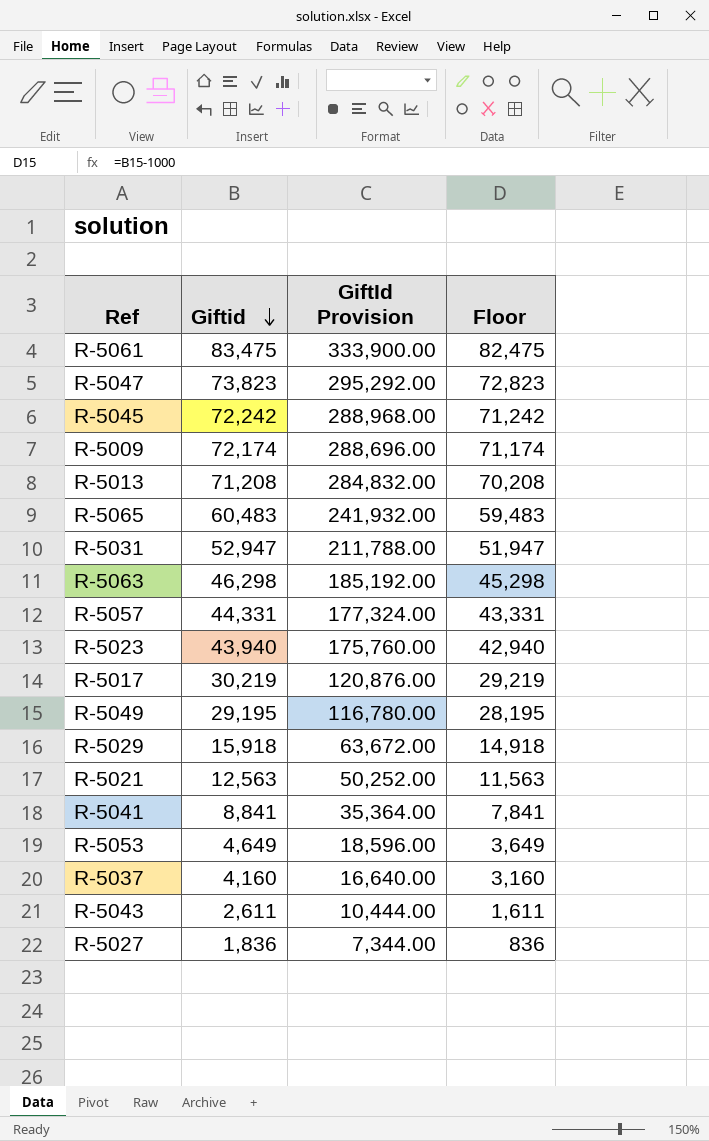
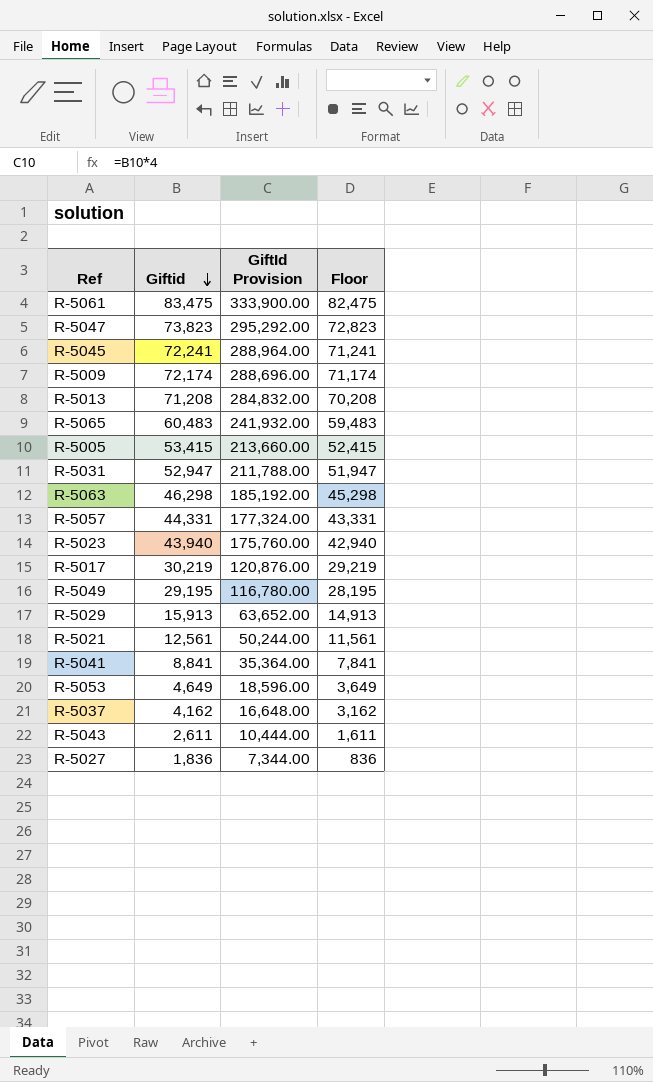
R-5045 | Giftid: 72,242 -> 72,241
R-5045 | GiftId Provision: 288,968.00 -> 288,964.00
R-5045 | Floor: 71,242 -> 71,241
row R-5005: none -> 53,415 | 213,660.00 | 52,415
R-5029 | Giftid: 15,918 -> 15,913
R-5029 | GiftId Provision: 63,672.00 -> 63,652.00
R-5029 | Floor: 14,918 -> 14,913
R-5021 | Giftid: 12,563 -> 12,561
R-5021 | GiftId Provision: 50,252.00 -> 50,244.00
R-5021 | Floor: 11,563 -> 11,561
R-5037 | Giftid: 4,160 -> 4,162
R-5037 | GiftId Provision: 16,640.00 -> 16,648.00
R-5037 | Floor: 3,160 -> 3,162

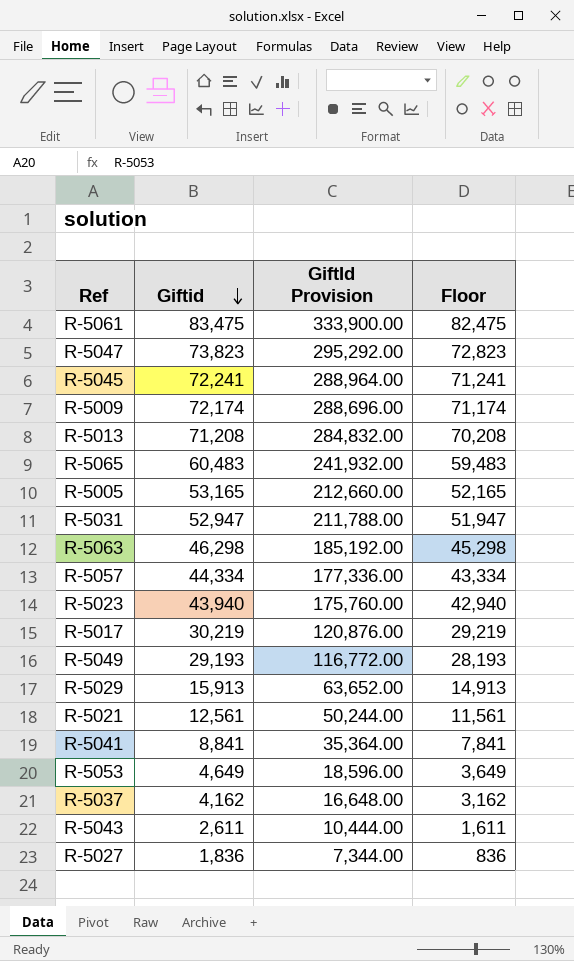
R-5005 | Giftid: 53,415 -> 53,165
R-5005 | GiftId Provision: 213,660.00 -> 212,660.00
R-5005 | Floor: 52,415 -> 52,165
R-5057 | Giftid: 44,331 -> 44,334
R-5057 | GiftId Provision: 177,324.00 -> 177,336.00
R-5057 | Floor: 43,331 -> 43,334
R-5049 | Giftid: 29,195 -> 29,193
R-5049 | GiftId Provision: 116,780.00 -> 116,772.00
R-5049 | Floor: 28,195 -> 28,193

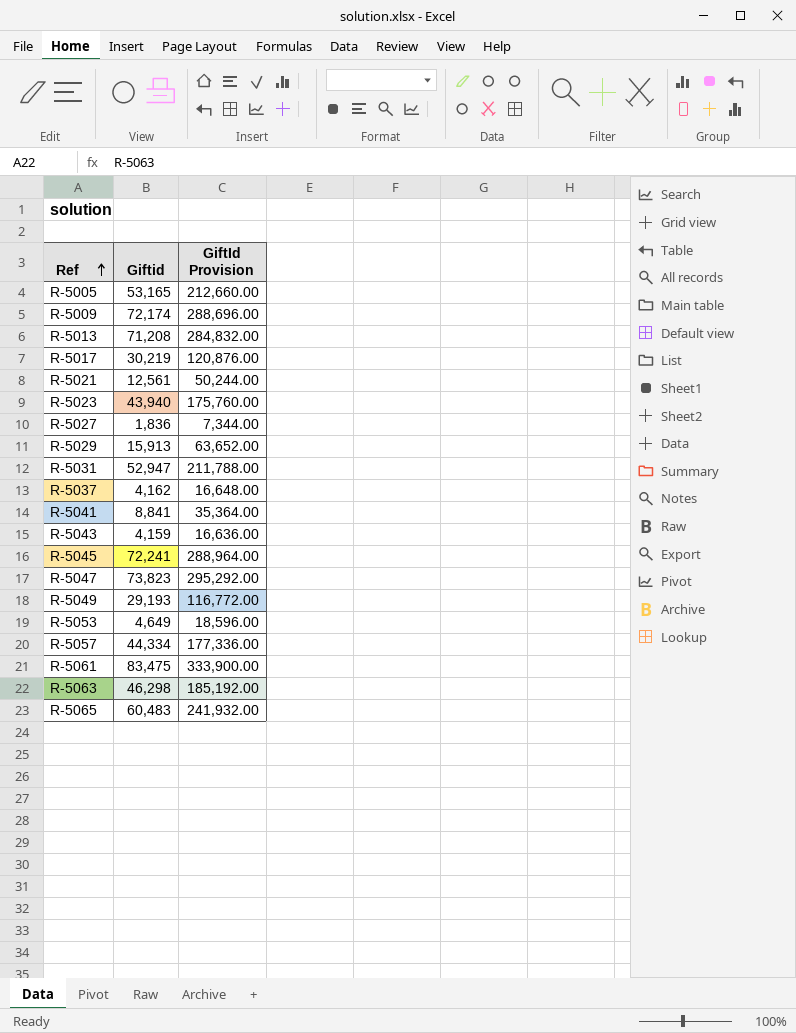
row order: Giftid descending -> Ref ascending
column Floor | formula: [Giftid] - 1000 -> none
R-5043 | Giftid: 2,611 -> 4,159
R-5043 | GiftId Provision: 10,444.00 -> 16,636.00

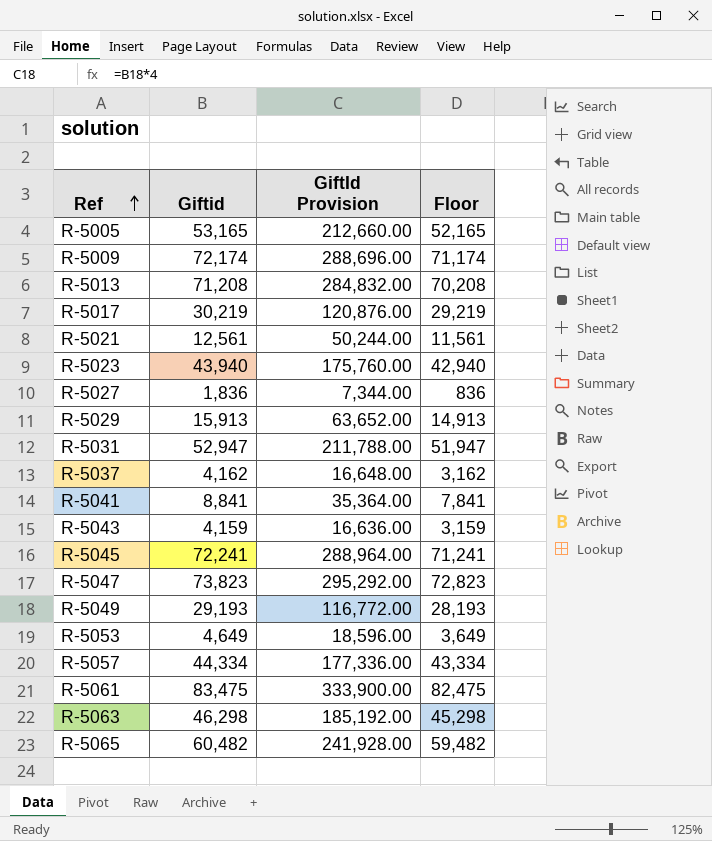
column Floor | formula: none -> [Giftid] - 1000
R-5065 | Giftid: 60,483 -> 60,482
R-5065 | GiftId Provision: 241,932.00 -> 241,928.00

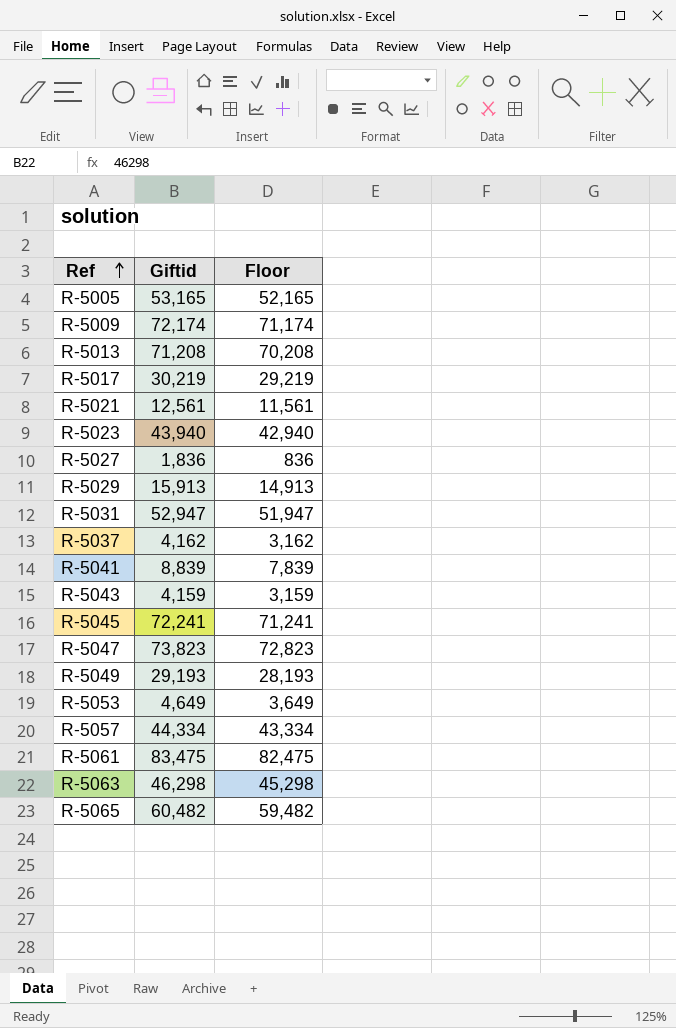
column GiftId Provision | formula: [Giftid] * 4 -> none
R-5041 | Giftid: 8,841 -> 8,839
R-5041 | Floor: 7,841 -> 7,839

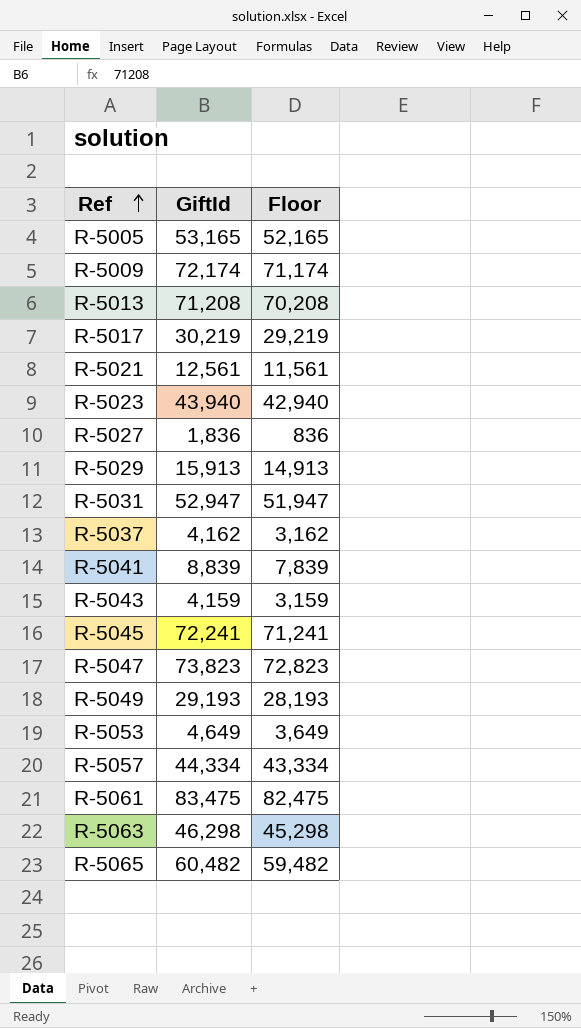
column name: Giftid -> GiftId

